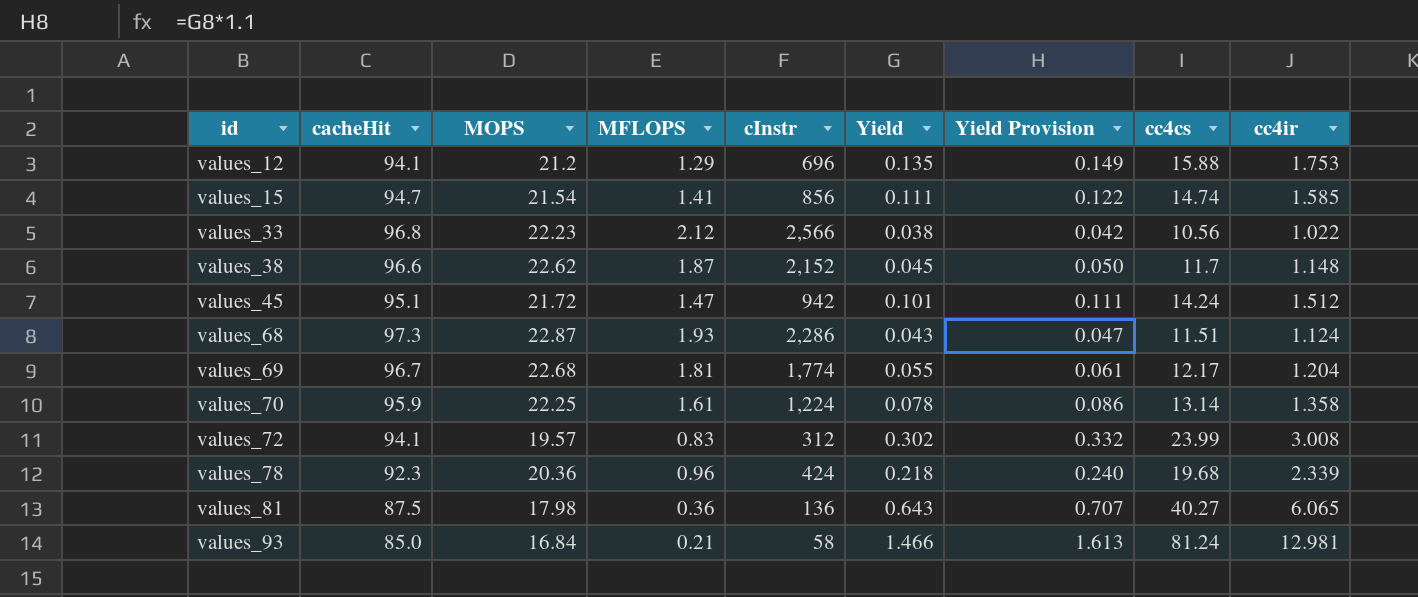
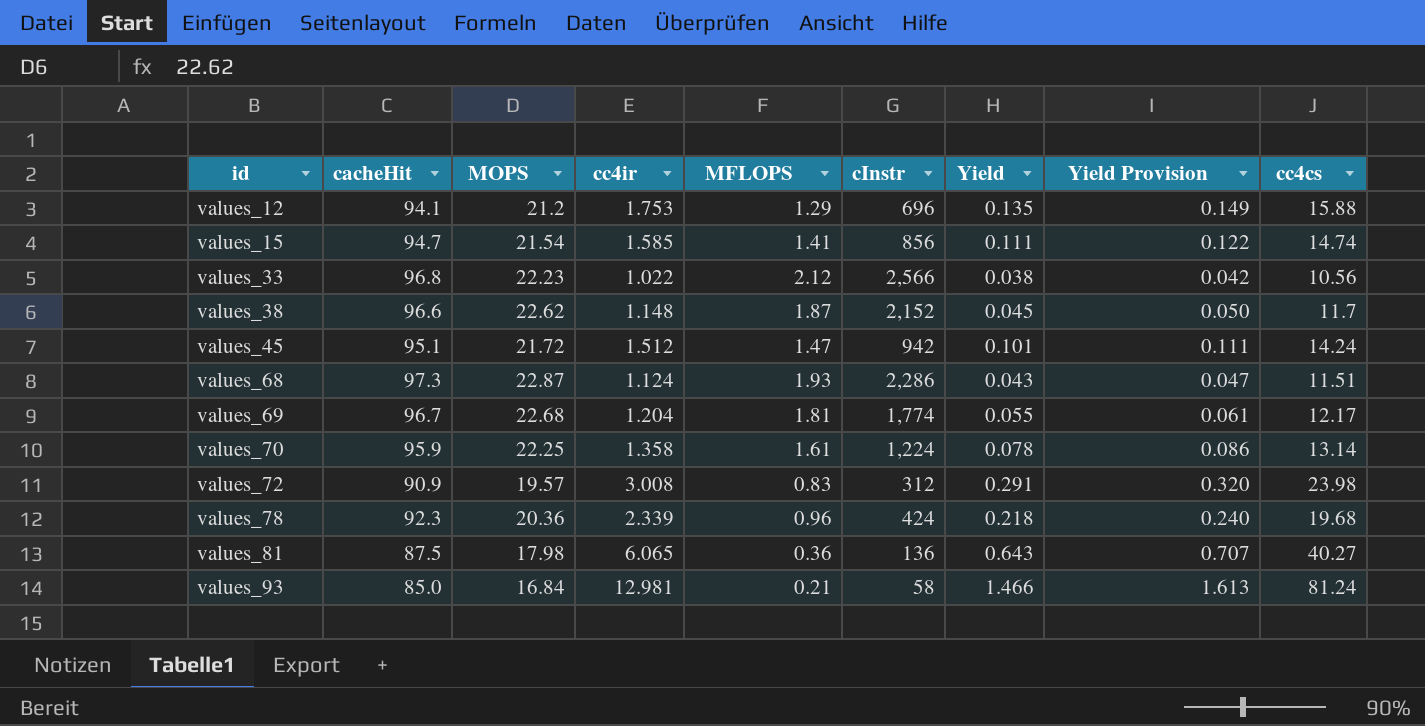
column cc4ir | position: 9 -> 4
values_72 | cacheHit: 94.1 -> 90.9
values_72 | Yield: 0.302 -> 0.291
values_72 | Yield Provision: 0.332 -> 0.320
values_72 | cc4cs: 23.99 -> 23.98

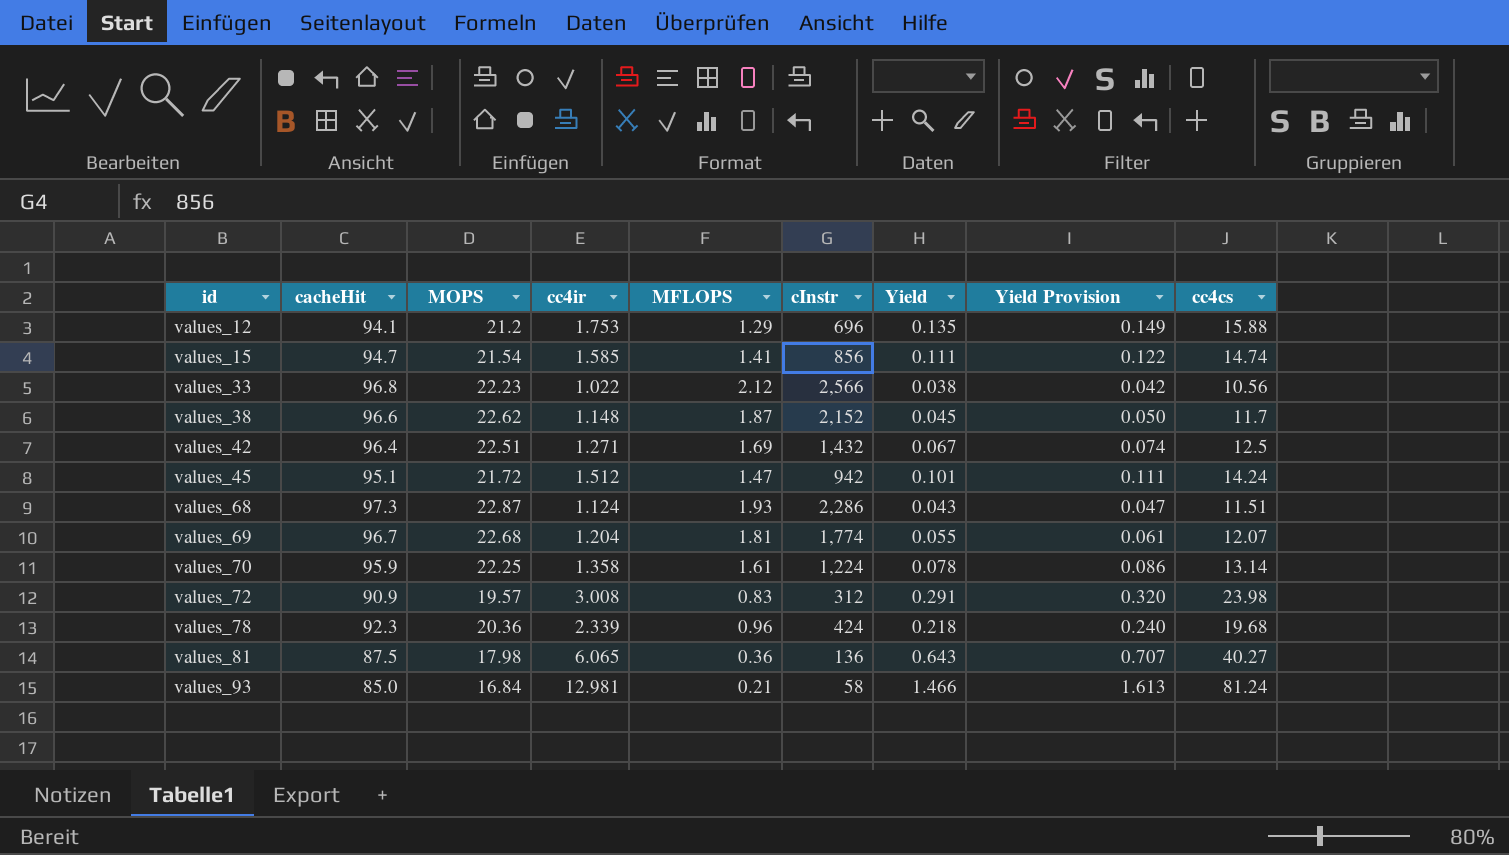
row values_42: none -> 96.4 | 22.51 | 1.271 | 1.69 | 1,432 | 0.067 | 0.074 | 12.5
values_69 | cc4cs: 12.17 -> 12.07

